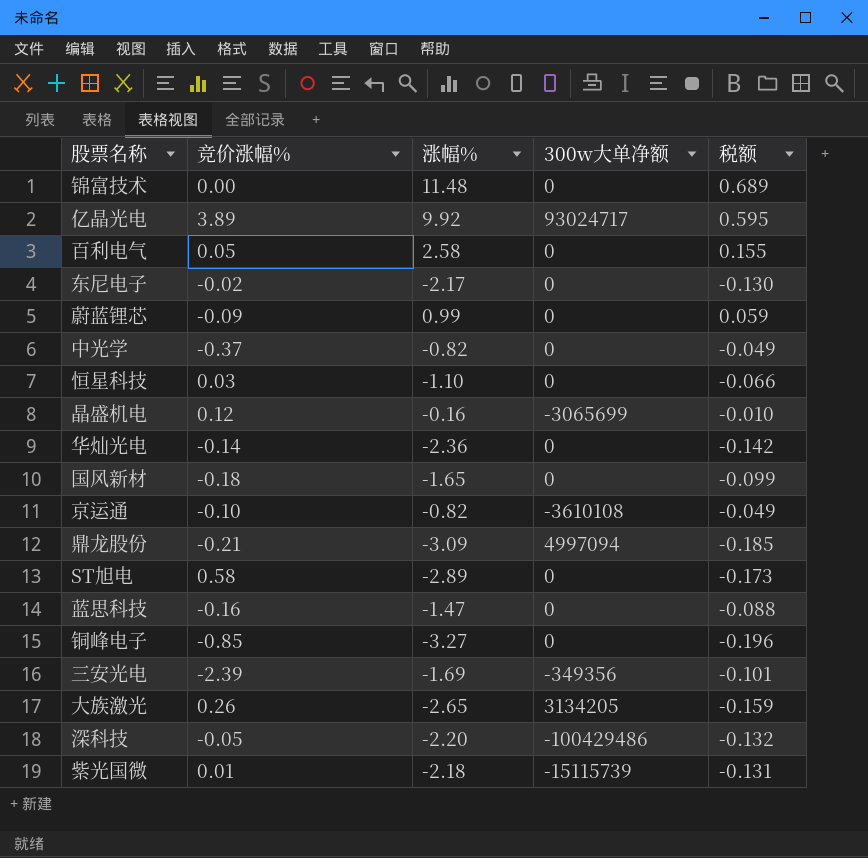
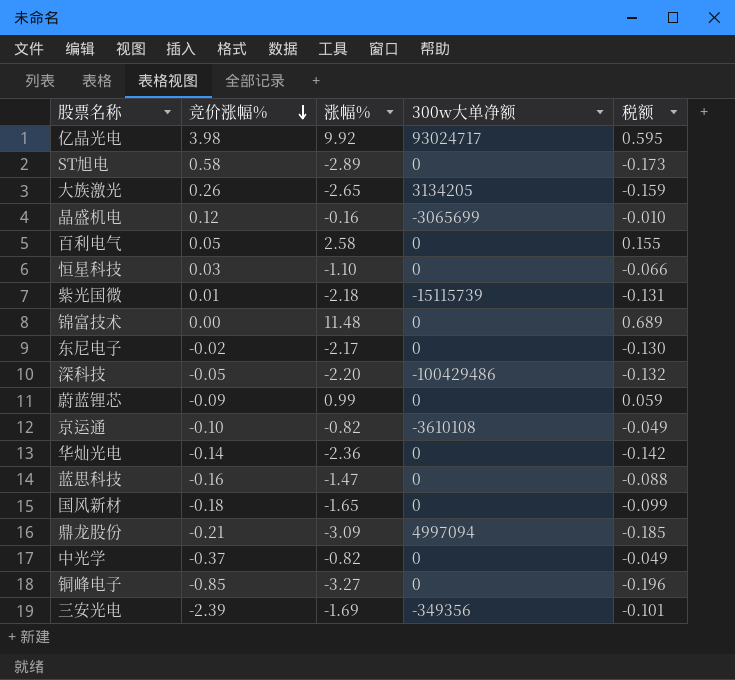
row order: none -> 竞价涨幅% descending
亿晶光电 | 竞价涨幅%: 3.89 -> 3.98

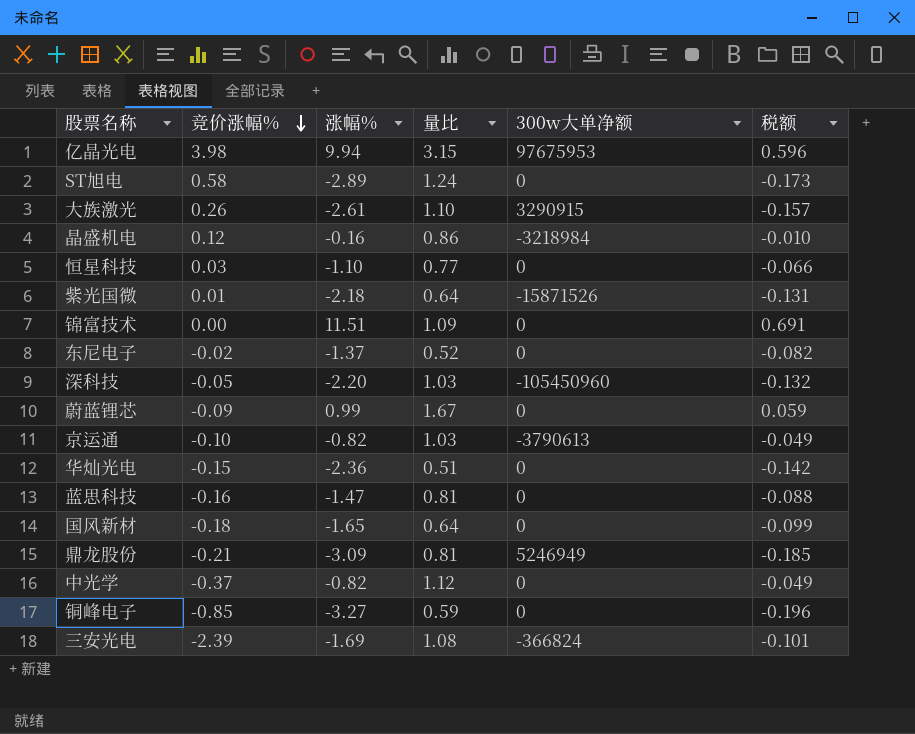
column 量比 | position: none -> 4
row 百利电气: 0.05 | 2.58 | 0 | 0.155 -> none
亿晶光电 | 涨幅%: 9.92 -> 9.94
亿晶光电 | 300w大单净额: 93024717 -> 97675953
亿晶光电 | 税额: 0.595 -> 0.596
大族激光 | 涨幅%: -2.65 -> -2.61
大族激光 | 300w大单净额: 3134205 -> 3290915
大族激光 | 税额: -0.159 -> -0.157
晶盛机电 | 300w大单净额: -3065699 -> -3218984
紫光国微 | 300w大单净额: -15115739 -> -15871526
锦富技术 | 涨幅%: 11.48 -> 11.51
锦富技术 | 税额: 0.689 -> 0.691
东尼电子 | 涨幅%: -2.17 -> -1.37
东尼电子 | 税额: -0.130 -> -0.082
深科技 | 300w大单净额: -100429486 -> -105450960
京运通 | 300w大单净额: -3610108 -> -3790613
华灿光电 | 竞价涨幅%: -0.14 -> -0.15
鼎龙股份 | 300w大单净额: 4997094 -> 5246949
三安光电 | 300w大单净额: -349356 -> -366824

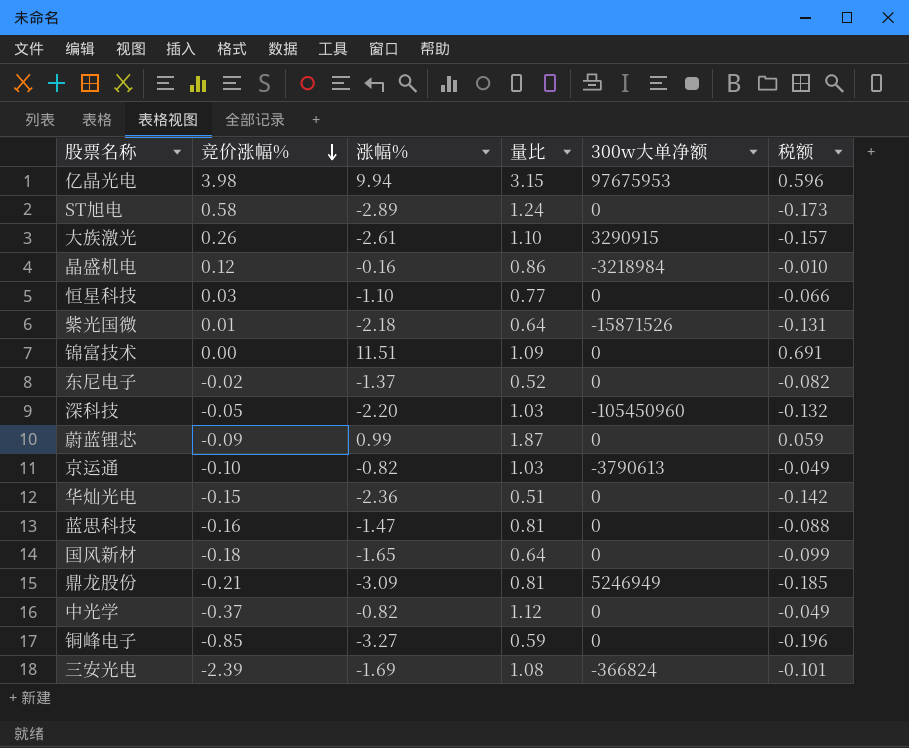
蔚蓝锂芯 | 量比: 1.67 -> 1.87

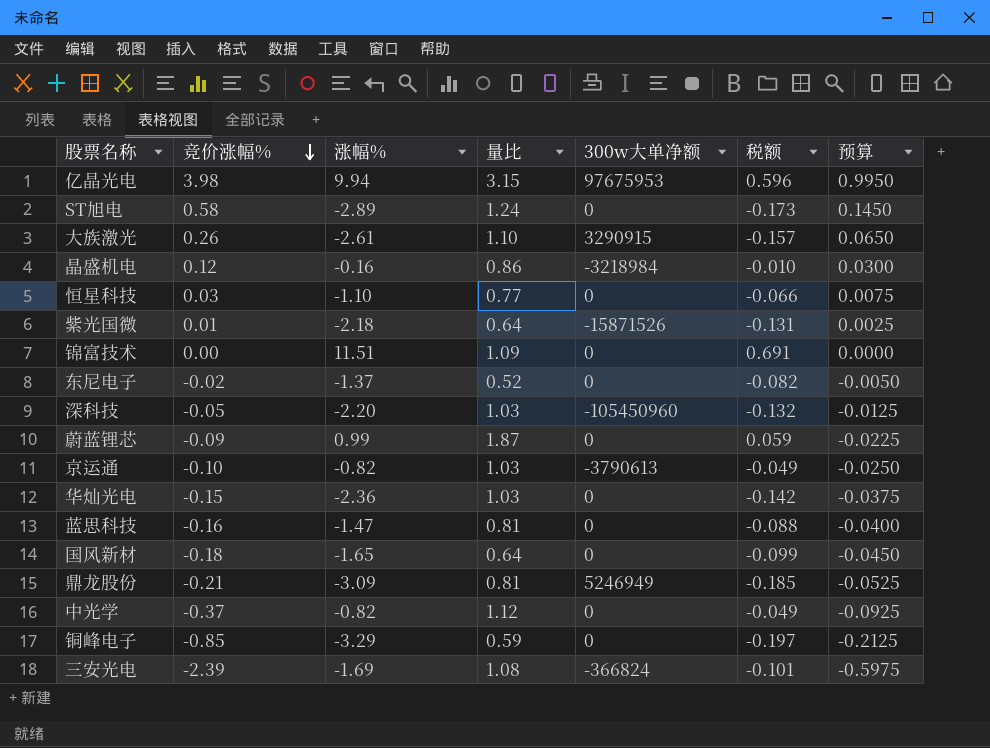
column 预算 | formula: none -> [竞价涨幅%] * 0.25
华灿光电 | 量比: 0.51 -> 1.03
铜峰电子 | 涨幅%: -3.27 -> -3.29
铜峰电子 | 税额: -0.196 -> -0.197

